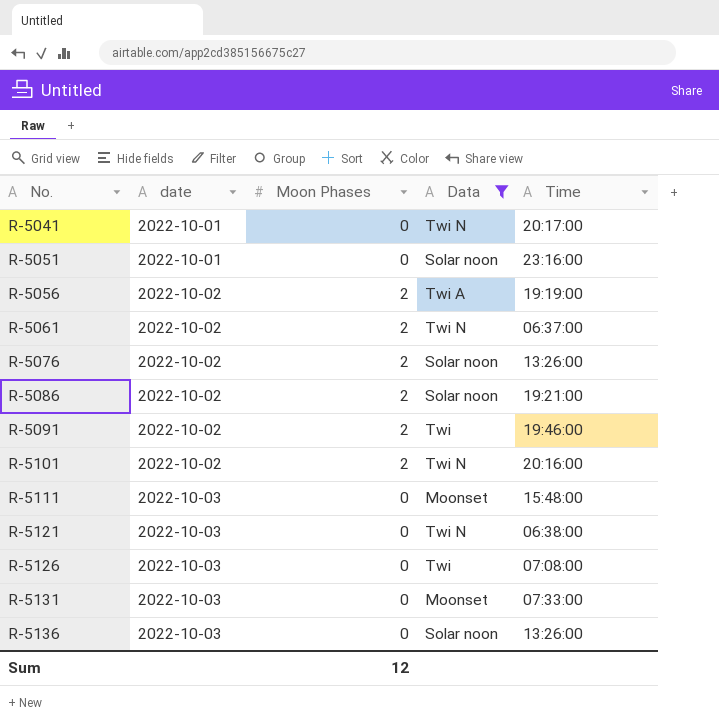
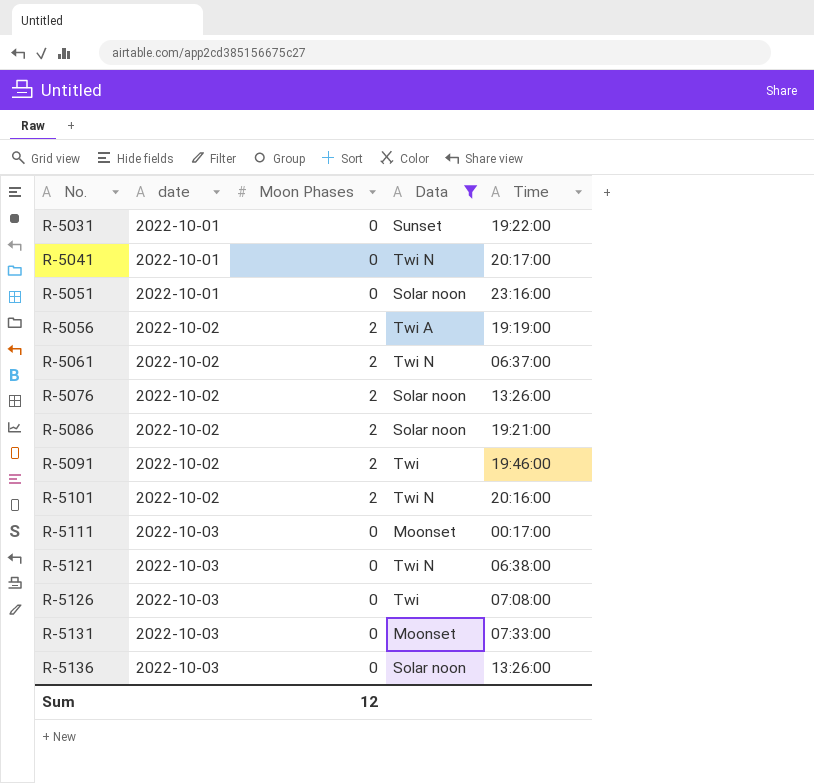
row R-5031: none -> 2022-10-01 | 0 | Sunset | 19:22:00
R-5111 | Time: 15:48:00 -> 00:17:00

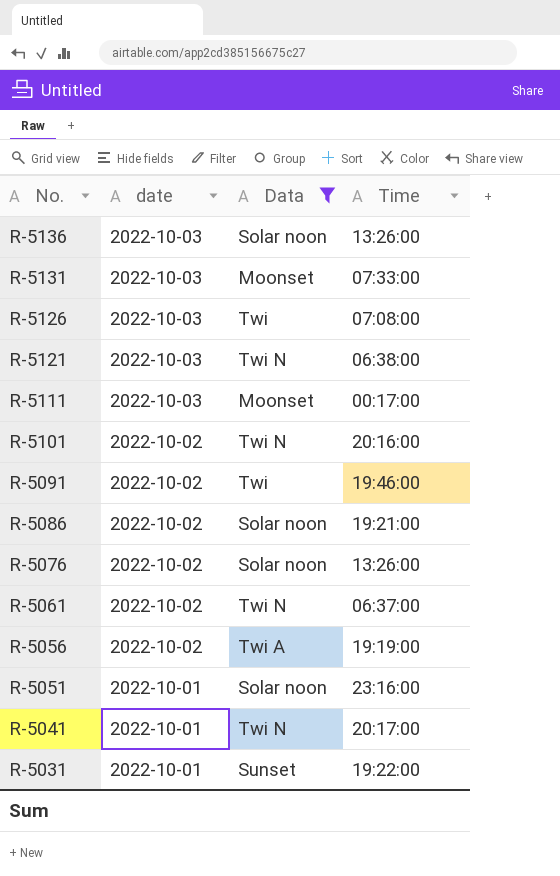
row order: No. ascending -> No. descending
column Moon Phases | position: 3 -> none

